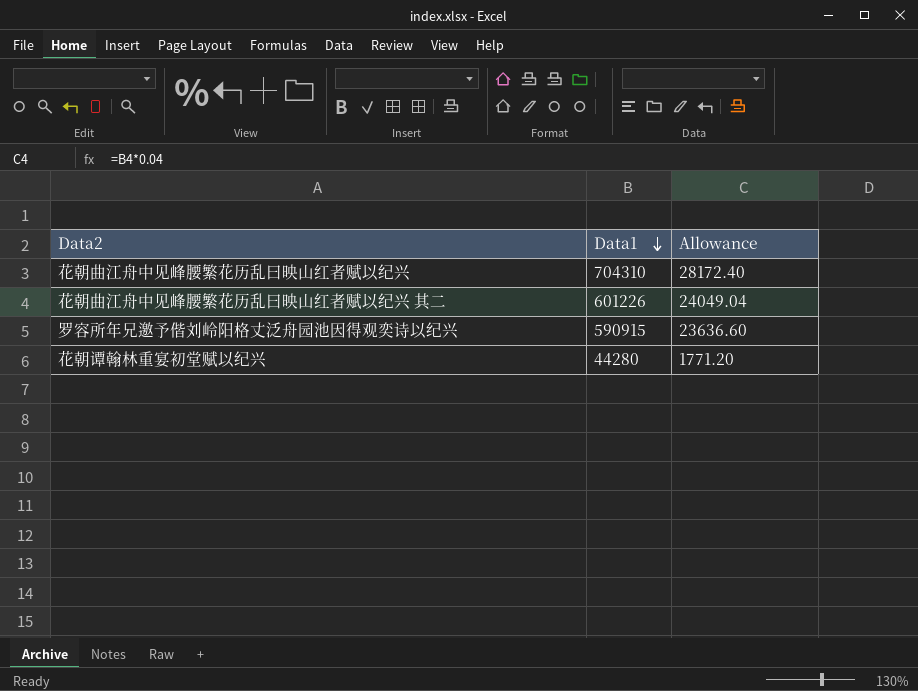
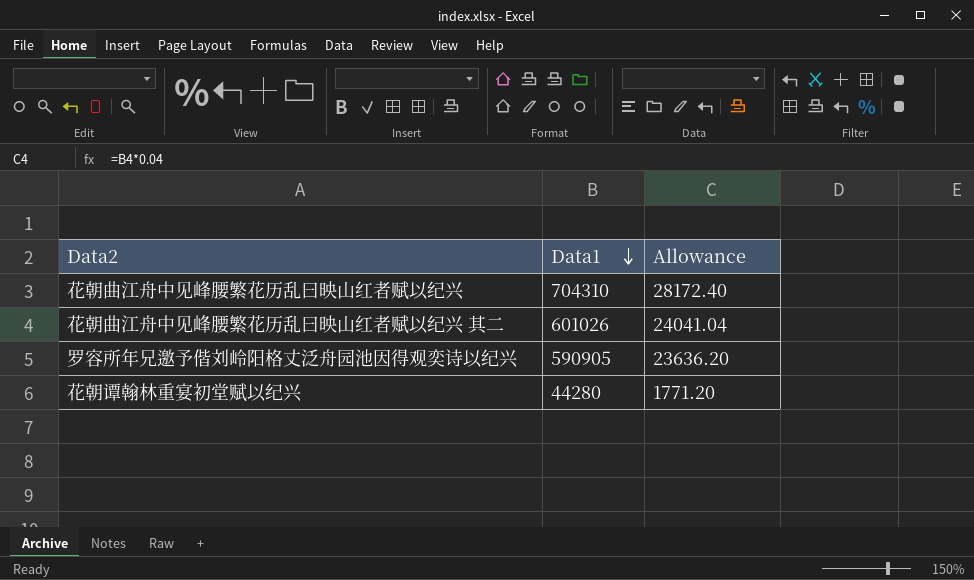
花朝曲江舟中见峰腰繁花历乱曰映山红者赋以纪兴 其二 | Data1: 601226 -> 601026
花朝曲江舟中见峰腰繁花历乱曰映山红者赋以纪兴 其二 | Allowance: 24049.04 -> 24041.04
罗容所年兄邀予偕刘岭阳格丈泛舟园池因得观奕诗以纪兴 | Data1: 590915 -> 590905
罗容所年兄邀予偕刘岭阳格丈泛舟园池因得观奕诗以纪兴 | Allowance: 23636.60 -> 23636.20

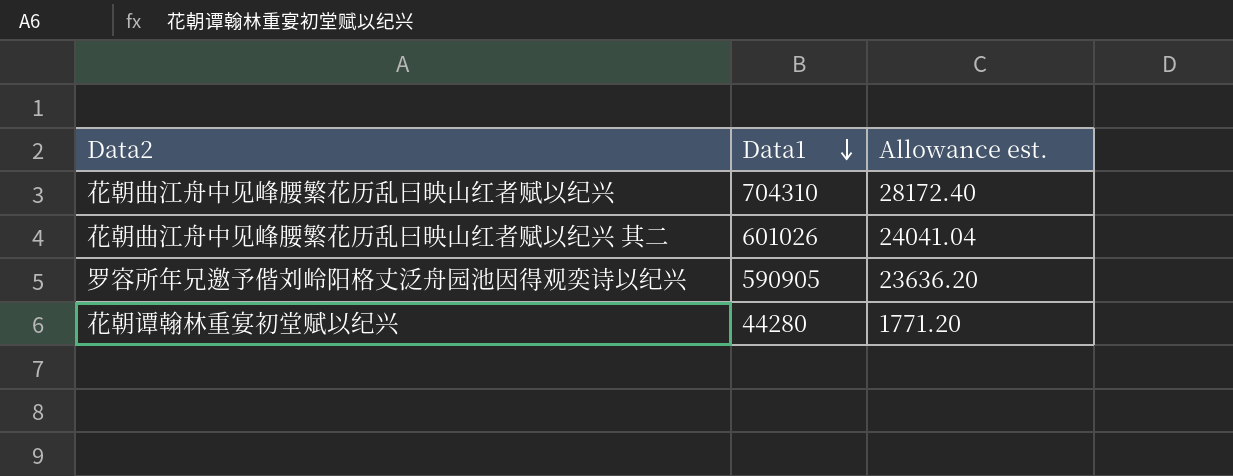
column name: Allowance -> Allowance est.

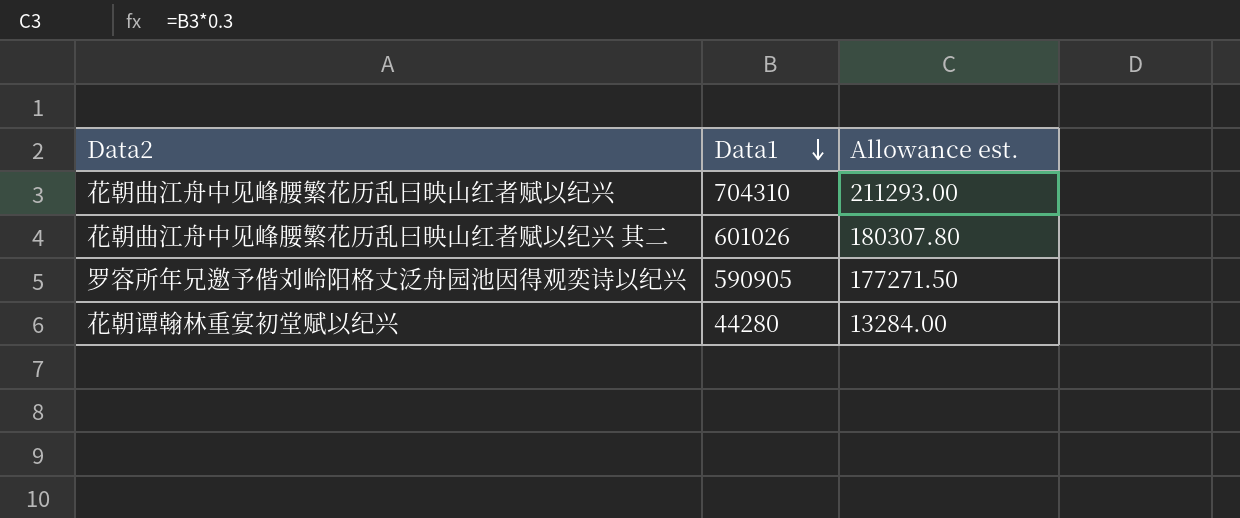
column Allowance est. | formula: [Data1] * 0.04 -> [Data1] * 0.3

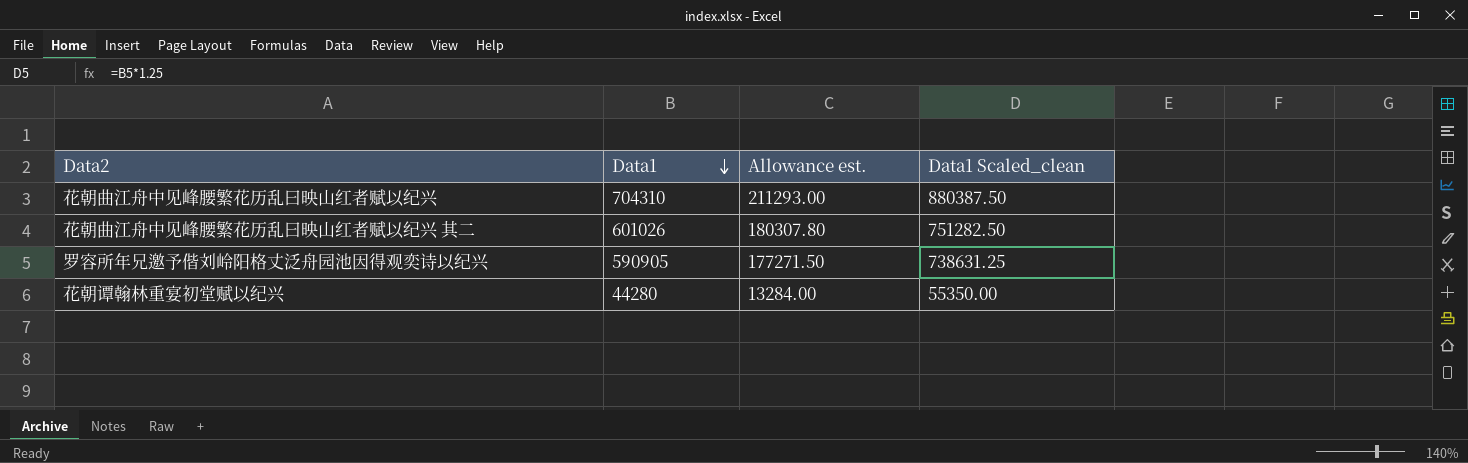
column Data1 Scaled_clean | formula: none -> [Data1] * 1.25

